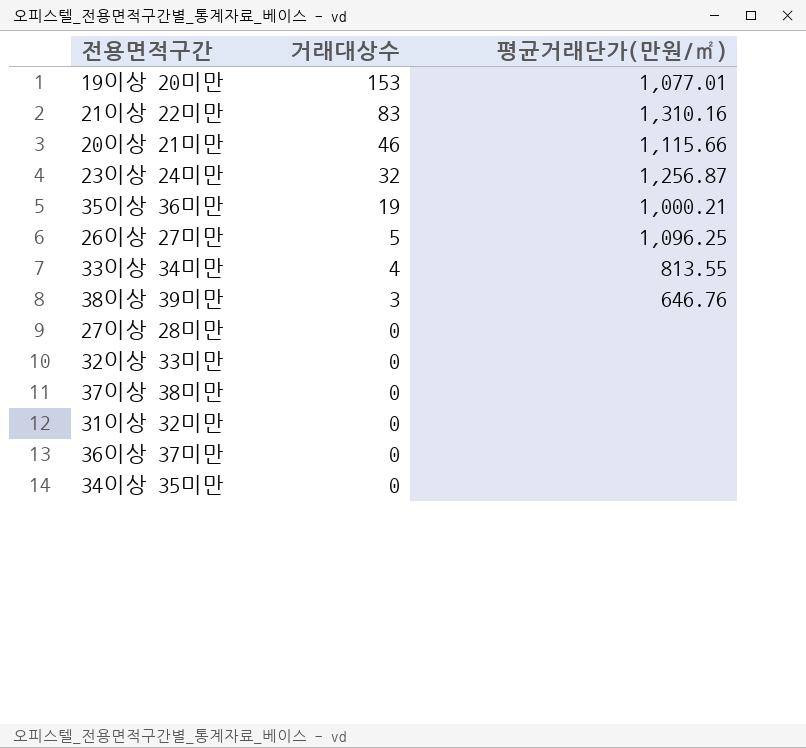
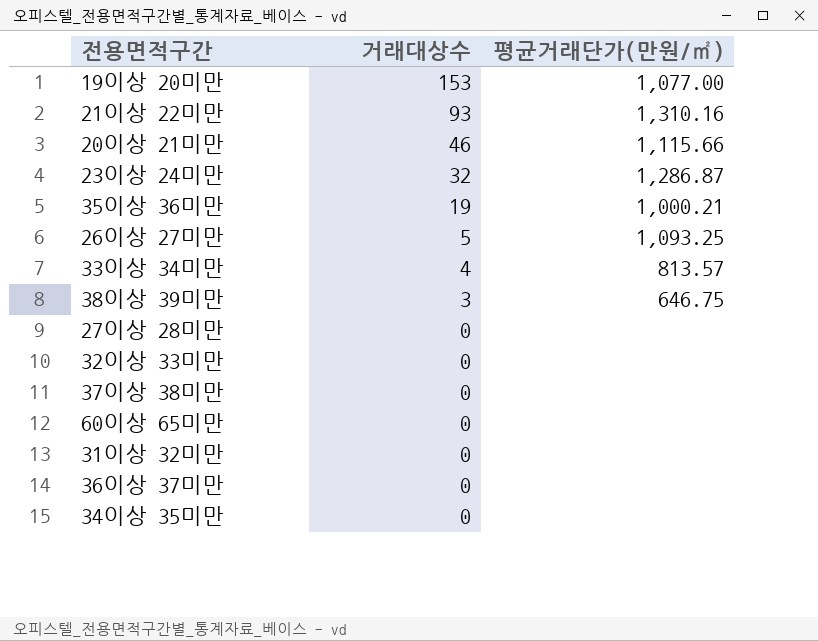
19이상 20미만 | 평균거래단가(만원/㎡): 1,077.01 -> 1,077.00
21이상 22미만 | 거래대상수: 83 -> 93
23이상 24미만 | 평균거래단가(만원/㎡): 1,256.87 -> 1,286.87
26이상 27미만 | 평균거래단가(만원/㎡): 1,096.25 -> 1,093.25
33이상 34미만 | 평균거래단가(만원/㎡): 813.55 -> 813.57
38이상 39미만 | 평균거래단가(만원/㎡): 646.76 -> 646.75
row 60이상 65미만: none -> 0 | none

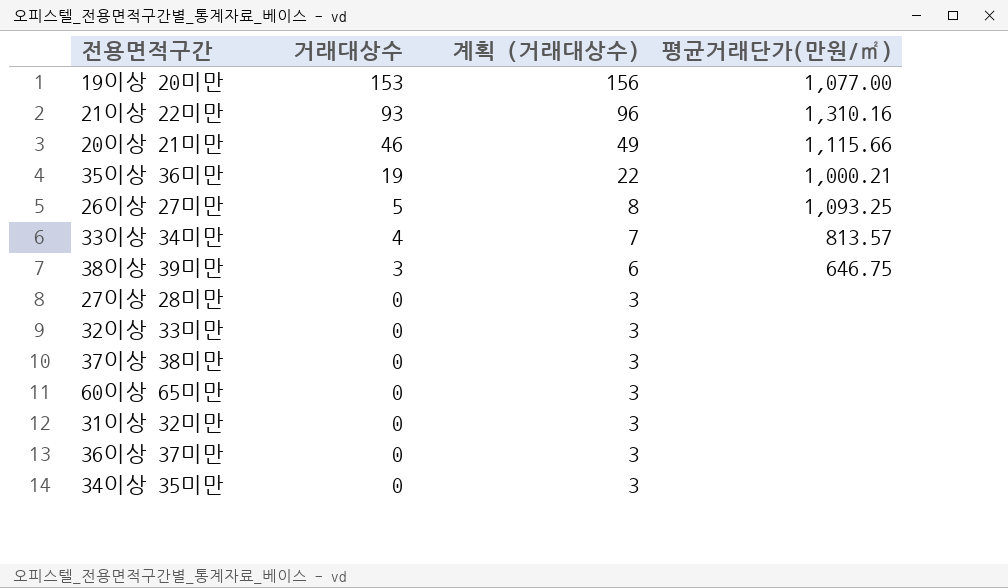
column 계획 (거래대상수) | formula: none -> [거래대상수] + 3
row 23이상 24미만: 32 | 1,286.87 -> none

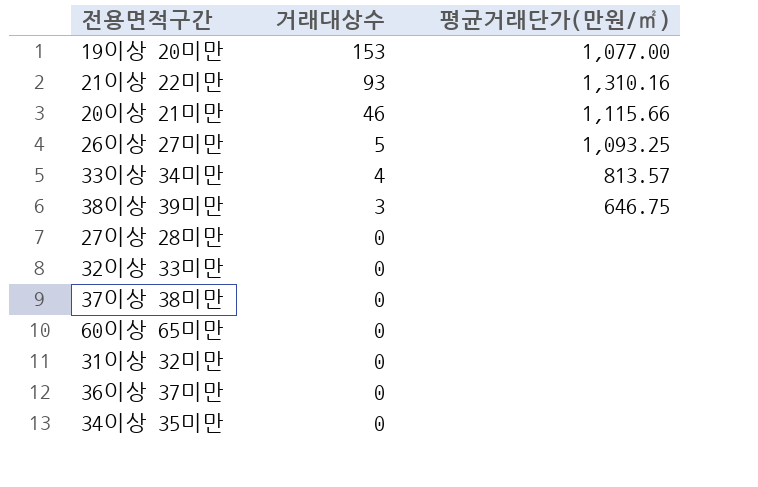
column 계획 (거래대상수) | formula: [거래대상수] + 3 -> none
row 35이상 36미만: 19 | 22 | 1,000.21 -> none

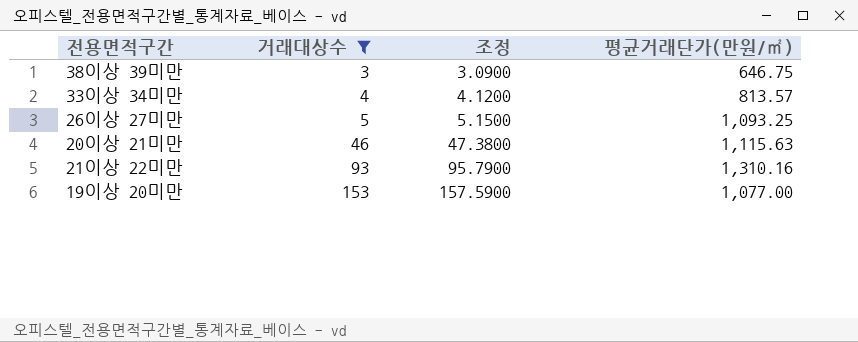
filter: none -> 거래대상수 != 0
row order: 거래대상수 descending -> 거래대상수 ascending
column 조정 | formula: none -> [거래대상수] * 1.03
20이상 21미만 | 평균거래단가(만원/㎡): 1,115.66 -> 1,115.63

